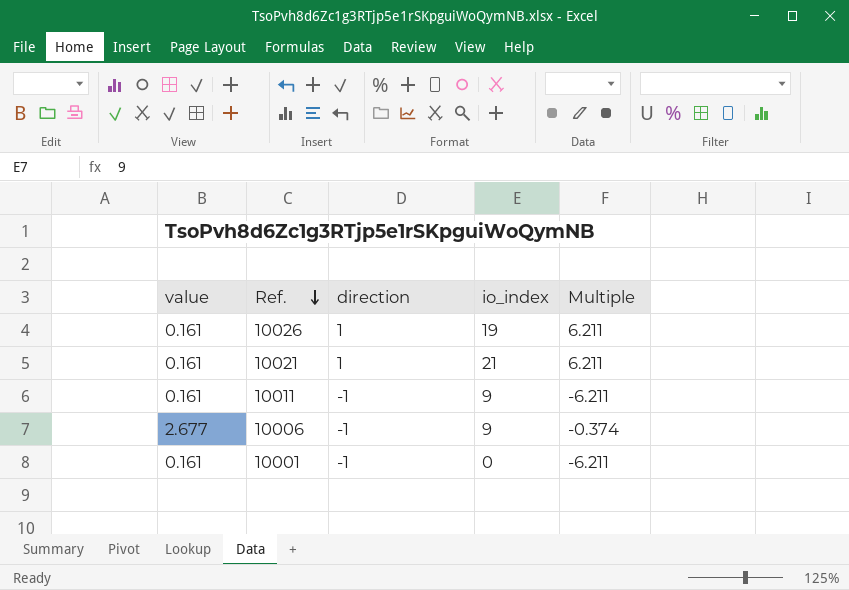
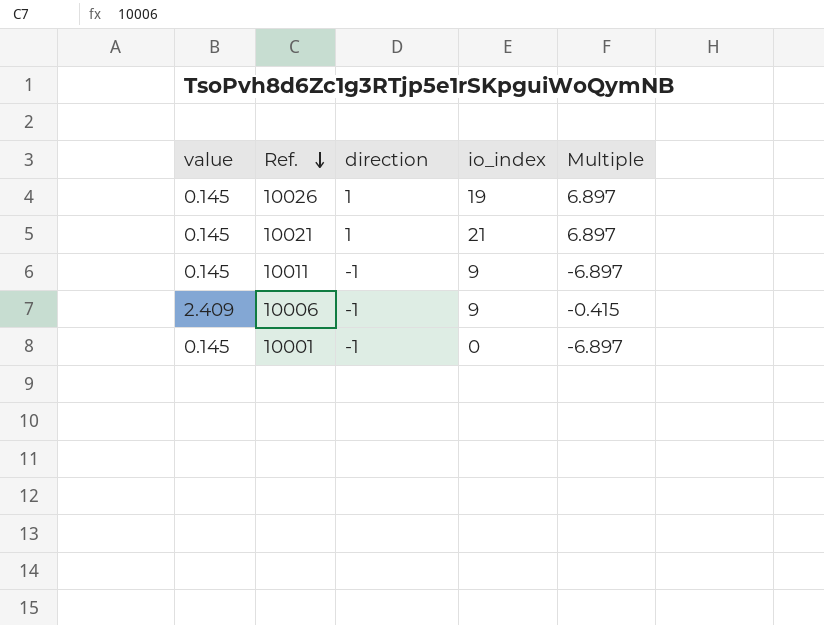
10026 | value: 0.161 -> 0.145
10026 | Multiple: 6.211 -> 6.897
10021 | value: 0.161 -> 0.145
10021 | Multiple: 6.211 -> 6.897
10011 | value: 0.161 -> 0.145
10011 | Multiple: -6.211 -> -6.897
10006 | value: 2.677 -> 2.409
10006 | Multiple: -0.374 -> -0.415
10001 | value: 0.161 -> 0.145
10001 | Multiple: -6.211 -> -6.897

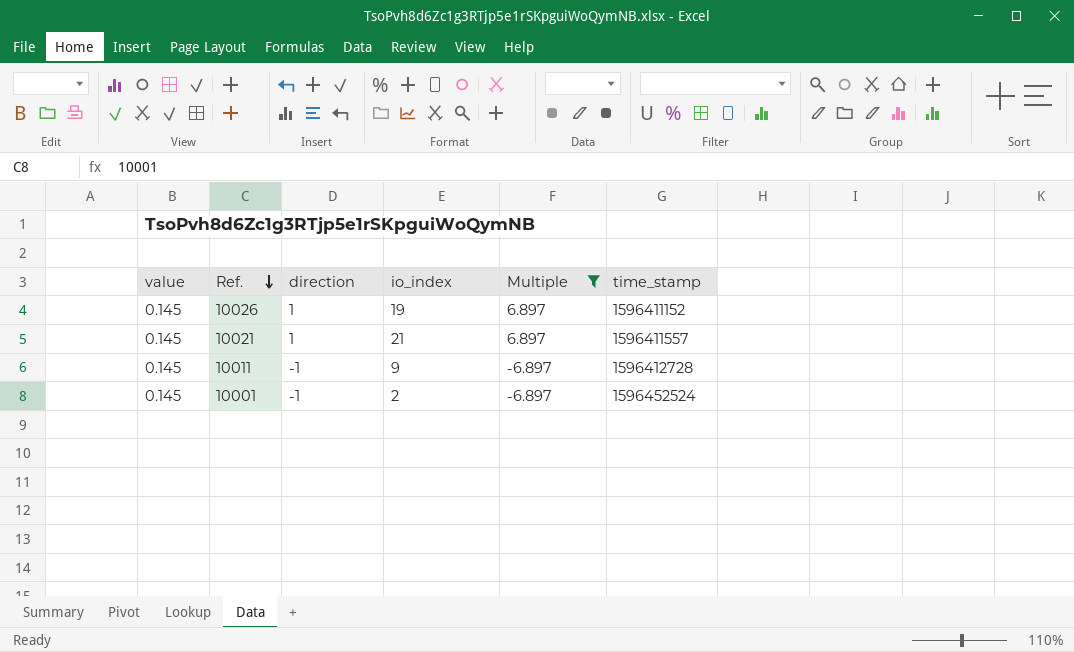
filter: none -> Multiple != -0.415
column time_stamp | position: none -> 6
10001 | io_index: 0 -> 2

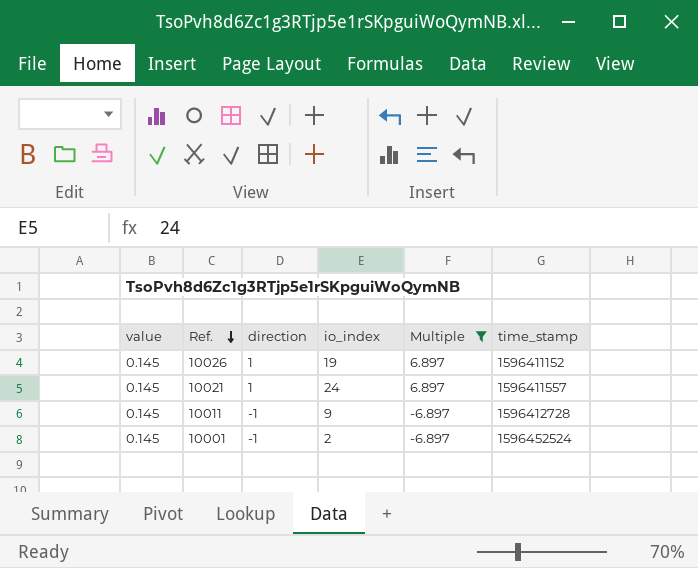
10021 | io_index: 21 -> 24

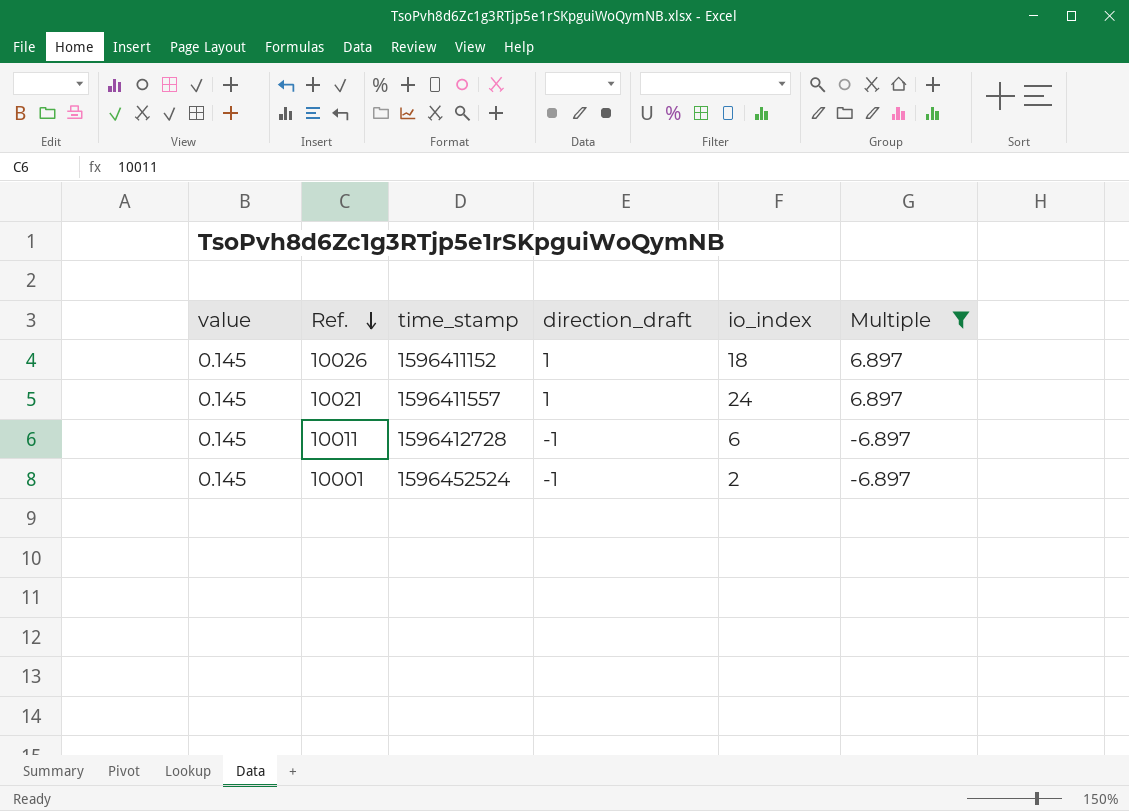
column time_stamp | position: 6 -> 3
column name: direction -> direction_draft
10026 | io_index: 19 -> 18
10011 | io_index: 9 -> 6

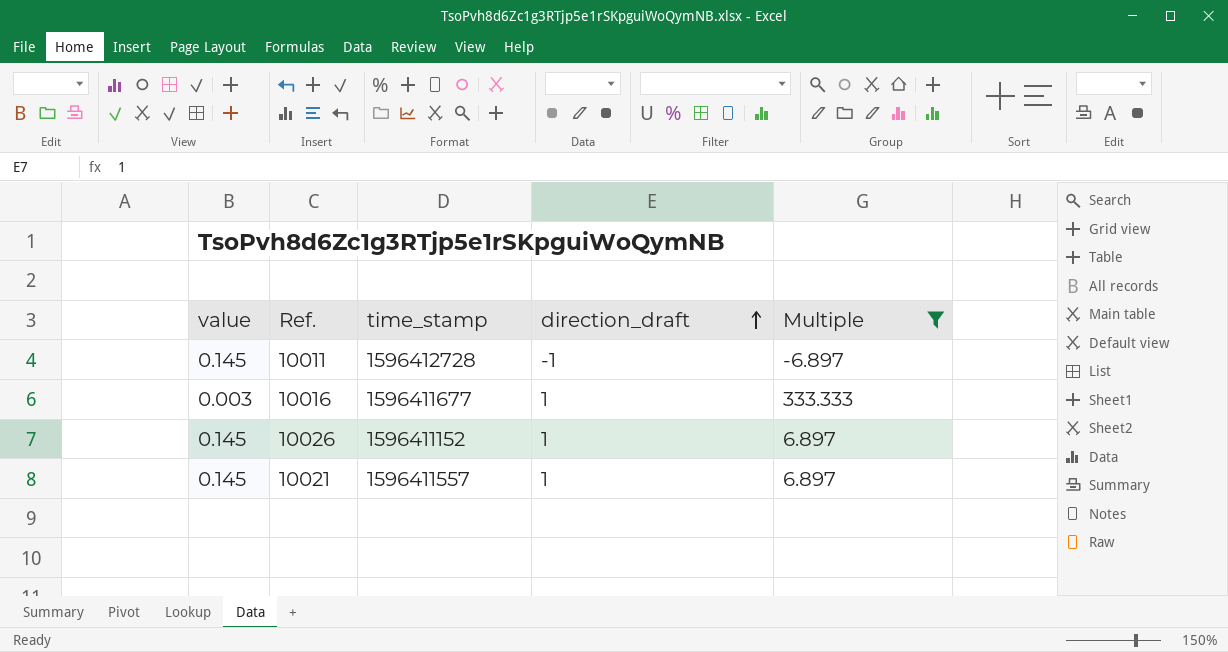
row order: Ref. descending -> direction_draft ascending
column io_index | position: 5 -> none
row 10001: 0.145 | 1596452524 | -1 | 2 | -6.897 -> none
row 10016: none -> 0.003 | 1596411677 | 1 | 333.333

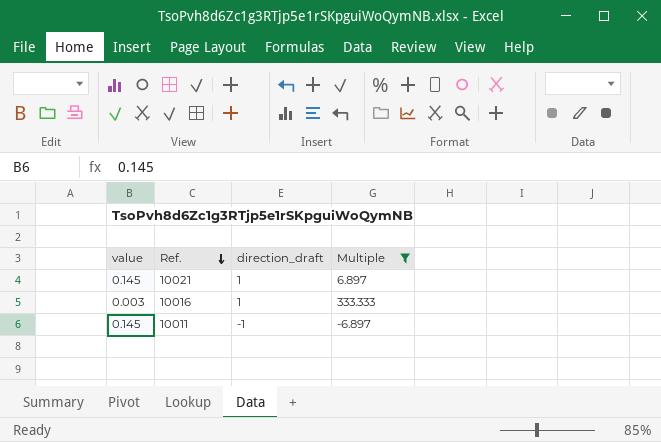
row order: direction_draft ascending -> Ref. descending
column time_stamp | position: 3 -> none
row 10026: 0.145 | 1596411152 | 1 | 6.897 -> none

